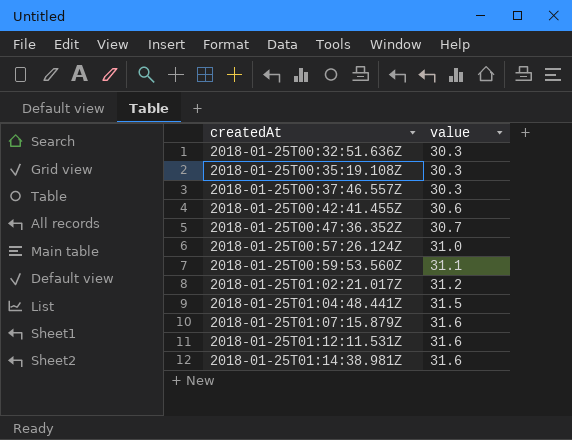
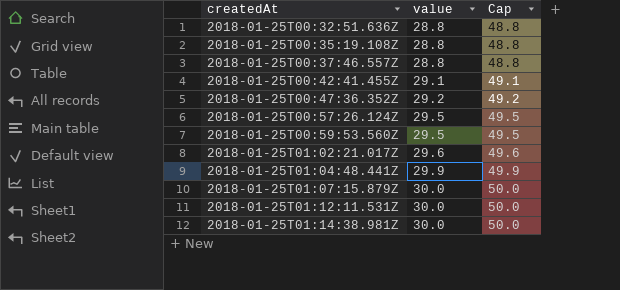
column Cap | formula: none -> [value] + 20
2018-01-25T00:32:51.636Z | value: 30.3 -> 28.8
2018-01-25T00:35:19.108Z | value: 30.3 -> 28.8
2018-01-25T00:37:46.557Z | value: 30.3 -> 28.8
2018-01-25T00:42:41.455Z | value: 30.6 -> 29.1
2018-01-25T00:47:36.352Z | value: 30.7 -> 29.2
2018-01-25T00:57:26.124Z | value: 31.0 -> 29.5
2018-01-25T00:59:53.560Z | value: 31.1 -> 29.5
2018-01-25T01:02:21.017Z | value: 31.2 -> 29.6
2018-01-25T01:04:48.441Z | value: 31.5 -> 29.9
2018-01-25T01:07:15.879Z | value: 31.6 -> 30.0
2018-01-25T01:12:11.531Z | value: 31.6 -> 30.0
2018-01-25T01:14:38.981Z | value: 31.6 -> 30.0

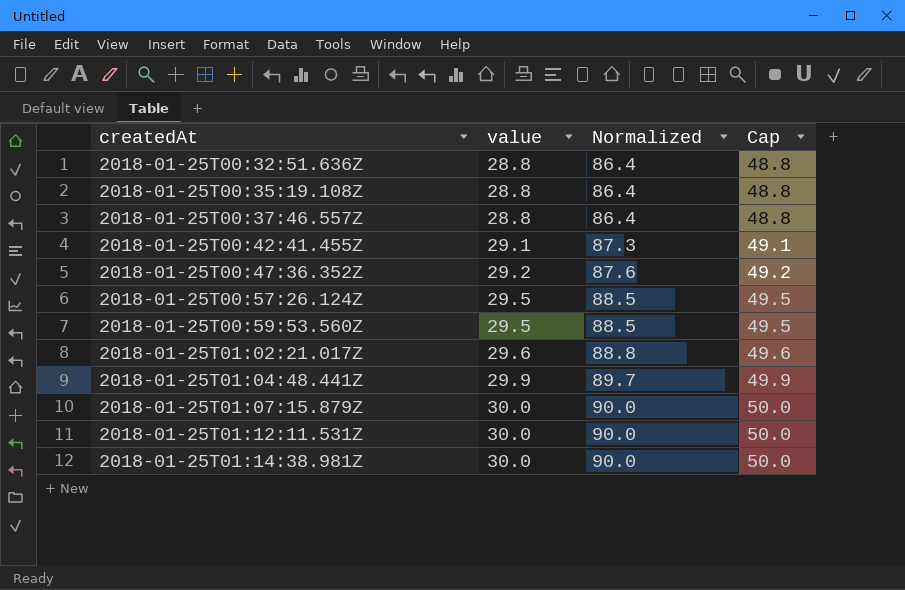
column Normalized | formula: none -> [value] * 3

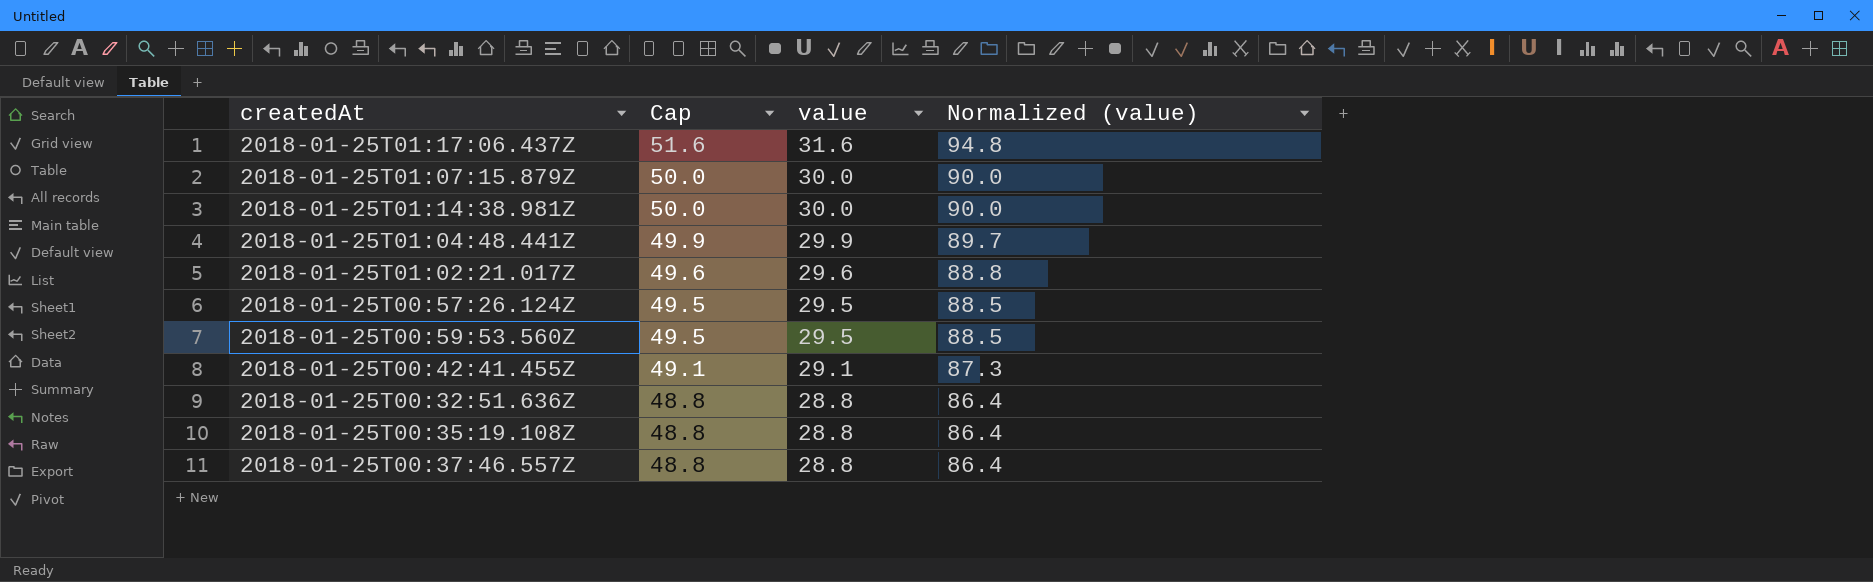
row order: createdAt ascending -> Cap descending
column Cap | position: 4 -> 2
column name: Normalized -> Normalized (value)
row 2018-01-25T00:47:36.352Z: 29.2 | 87.6 | 49.2 -> none
row 2018-01-25T01:12:11.531Z: 30.0 | 90.0 | 50.0 -> none
row 2018-01-25T01:17:06.437Z: none -> 51.6 | 31.6 | 94.8

